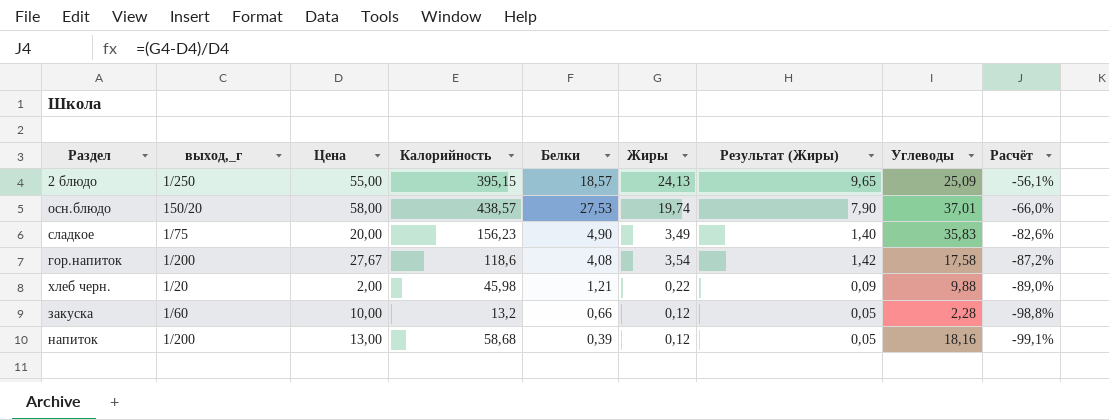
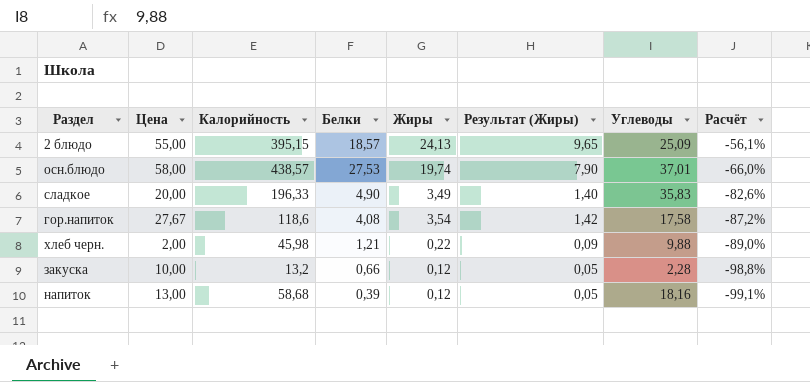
column выход,_г | position: 2 -> none
сладкое | Калорийность: 156,23 -> 196,33

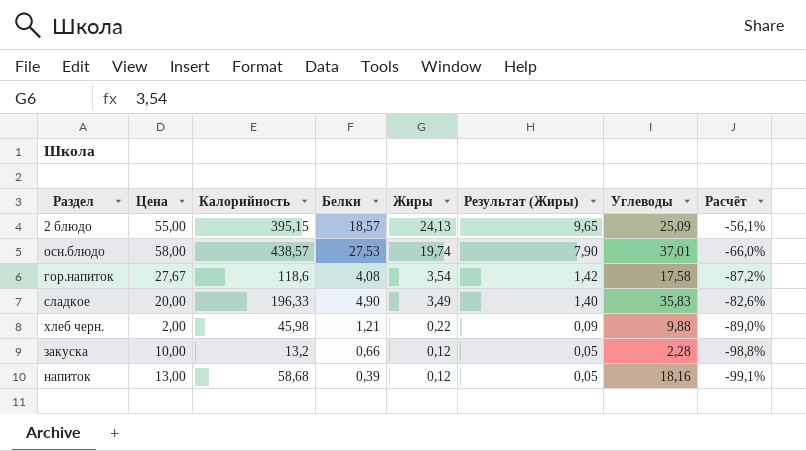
row order: Расчёт descending -> Жиры descending

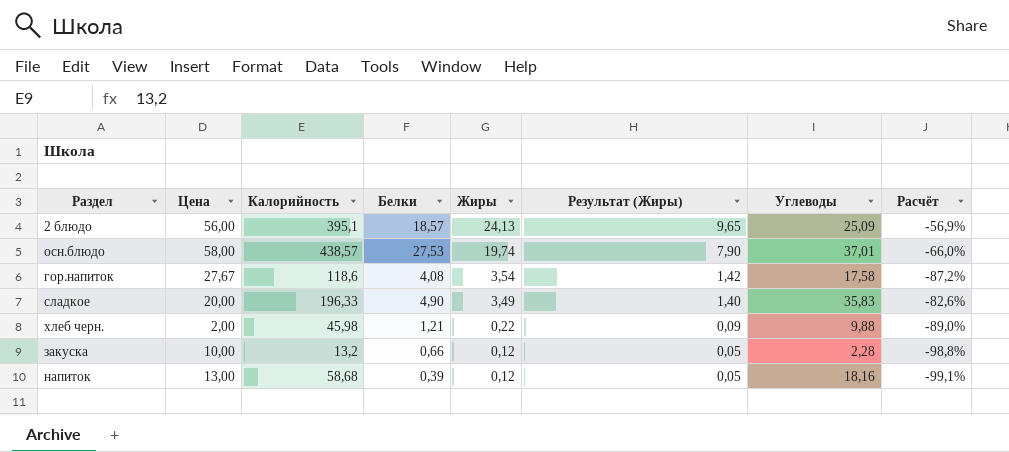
2 блюдо | Цена: 55,00 -> 56,00
2 блюдо | Калорийность: 395,15 -> 395,1
2 блюдо | Расчёт: -56,1% -> -56,9%

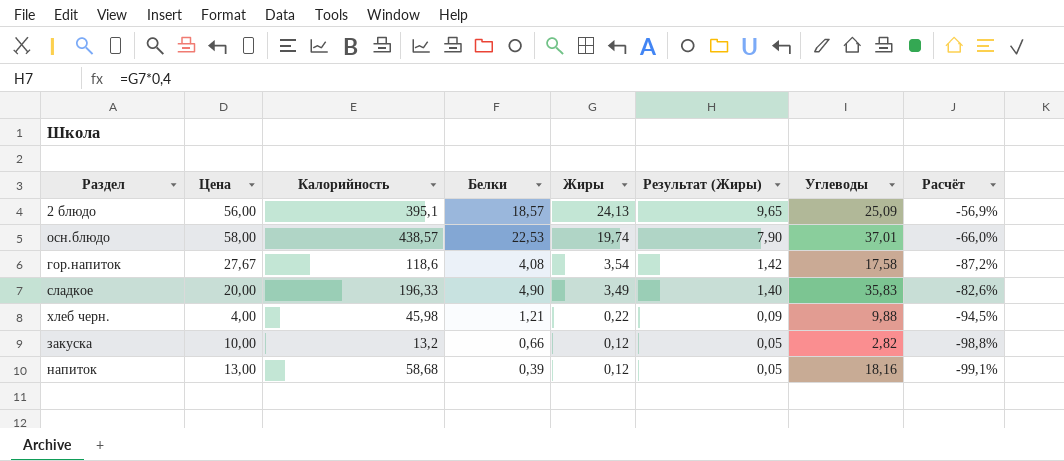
осн.блюдо | Белки: 27,53 -> 22,53
хлеб черн. | Цена: 2,00 -> 4,00
хлеб черн. | Расчёт: -89,0% -> -94,5%
закуска | Углеводы: 2,28 -> 2,82

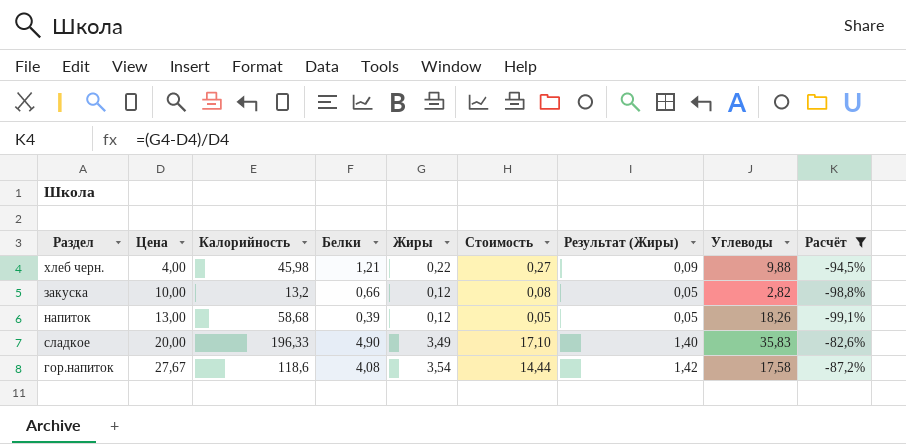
filter: none -> Расчёт <= -82,6%
row order: Жиры descending -> Цена ascending
column Стоимость | formula: none -> [Белки] * [Жиры]
напиток | Углеводы: 18,16 -> 18,26

